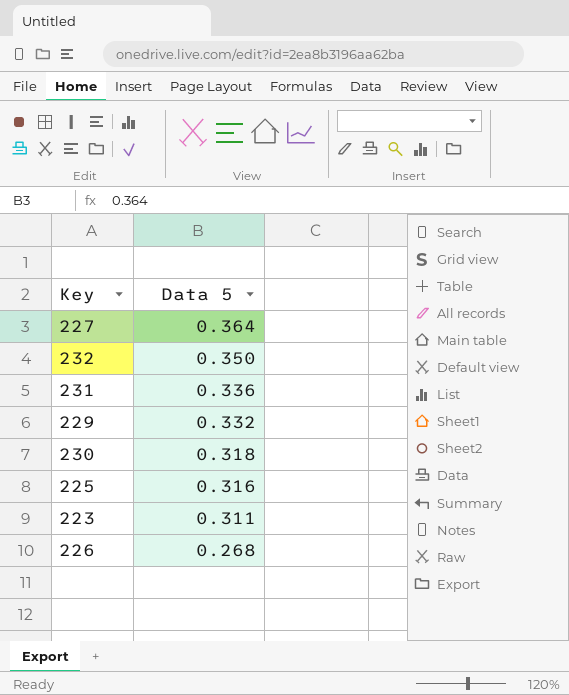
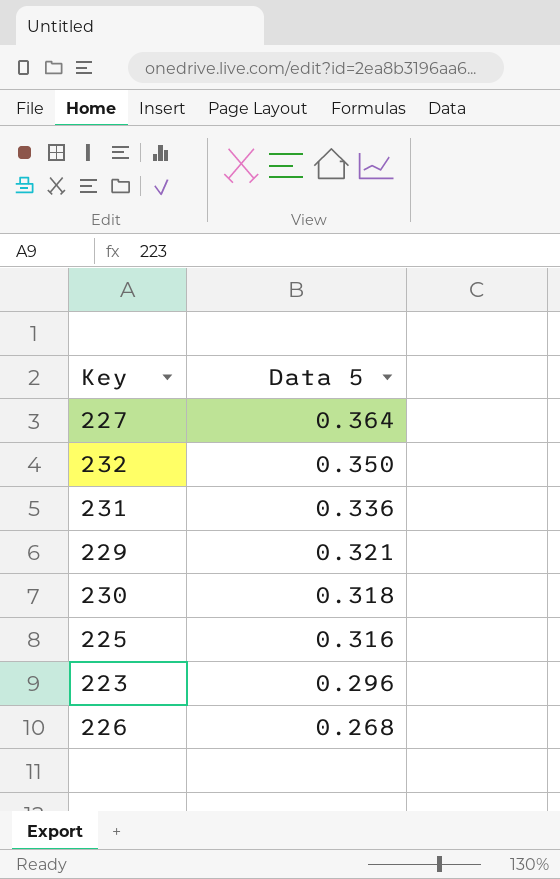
229 | Data 5: 0.332 -> 0.321
223 | Data 5: 0.311 -> 0.296

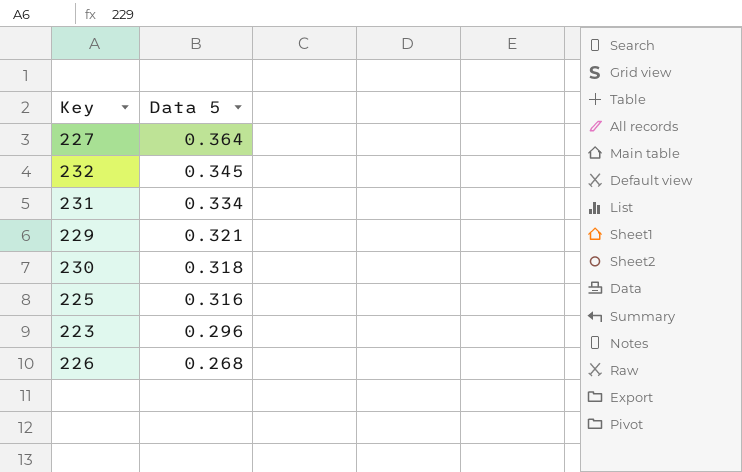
232 | Data 5: 0.350 -> 0.345
231 | Data 5: 0.336 -> 0.334

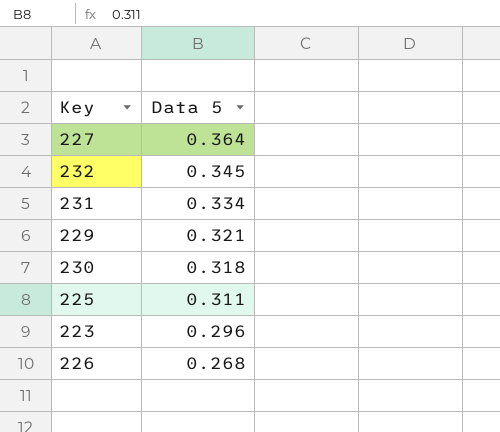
225 | Data 5: 0.316 -> 0.311

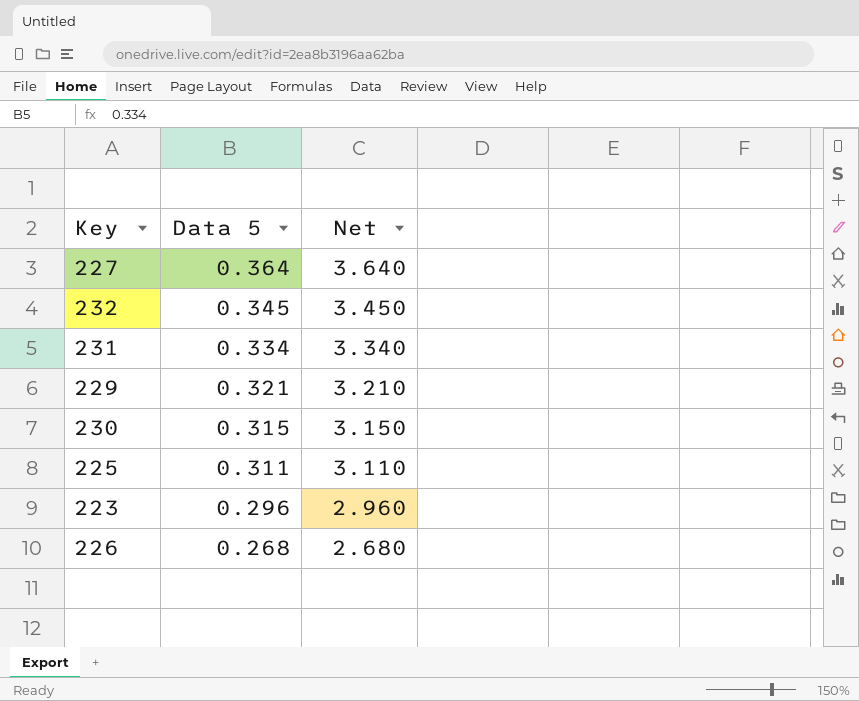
column Net | formula: none -> [Data 5] * 10
230 | Data 5: 0.318 -> 0.315

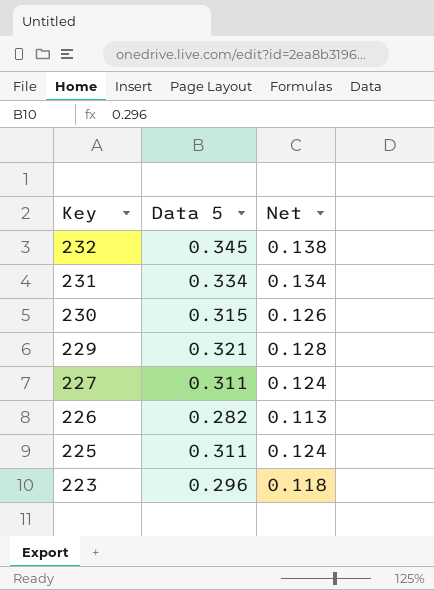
row order: Data 5 descending -> Key descending
column Net | formula: [Data 5] * 10 -> [Data 5] * 0.4
227 | Data 5: 0.364 -> 0.311
226 | Data 5: 0.268 -> 0.282

